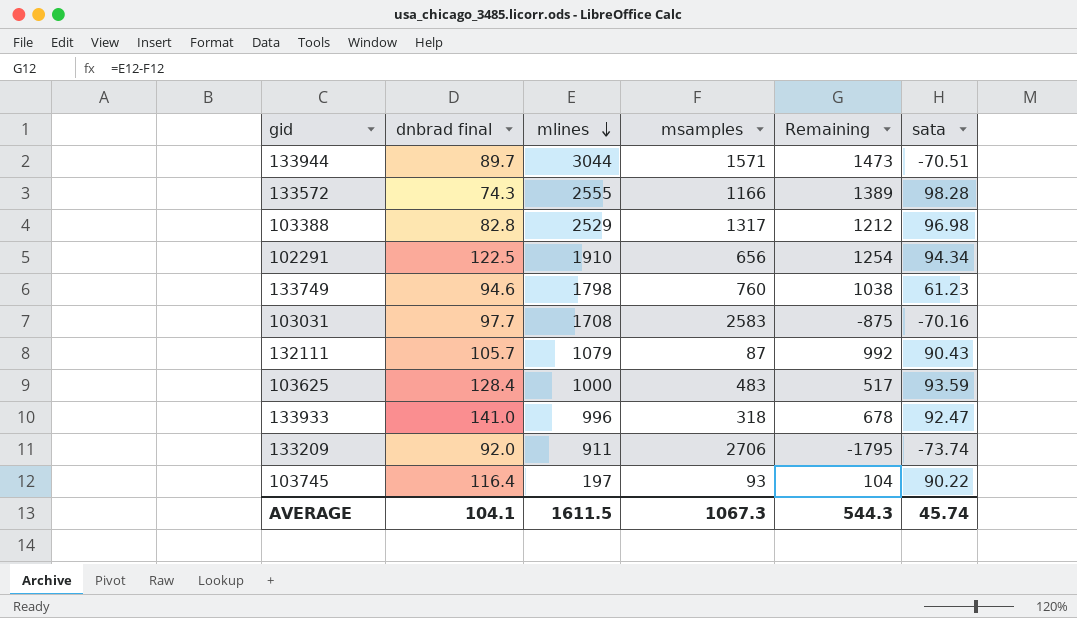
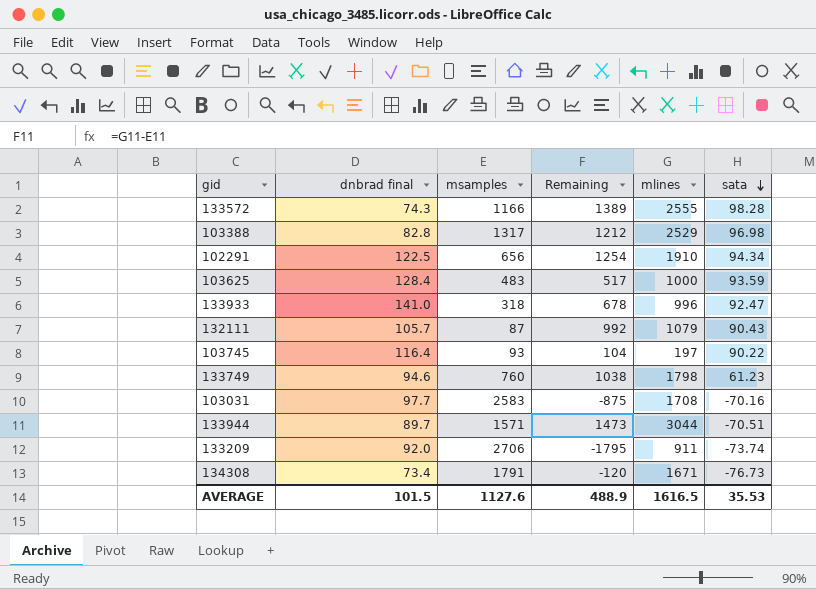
row order: mlines descending -> sata descending
column mlines | position: 3 -> 5
row 134308: none -> 73.4 | 1791 | -120 | 1671 | -76.73
AVERAGE | dnbrad final: 104.1 -> 101.5
AVERAGE | msamples: 1067.3 -> 1127.6
AVERAGE | Remaining: 544.3 -> 488.9
AVERAGE | mlines: 1611.5 -> 1616.5
AVERAGE | sata: 45.74 -> 35.53

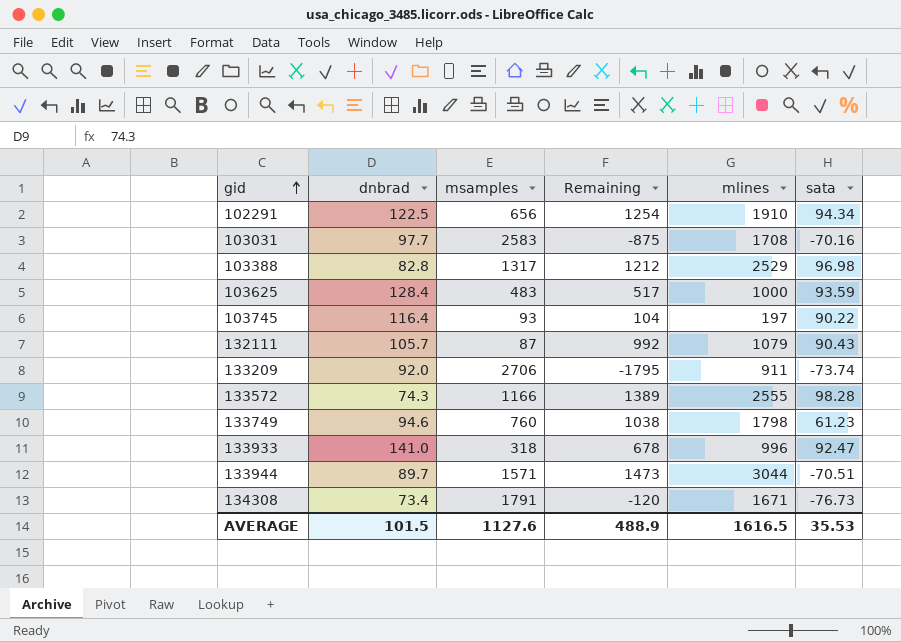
row order: sata descending -> gid ascending
column name: dnbrad final -> dnbrad

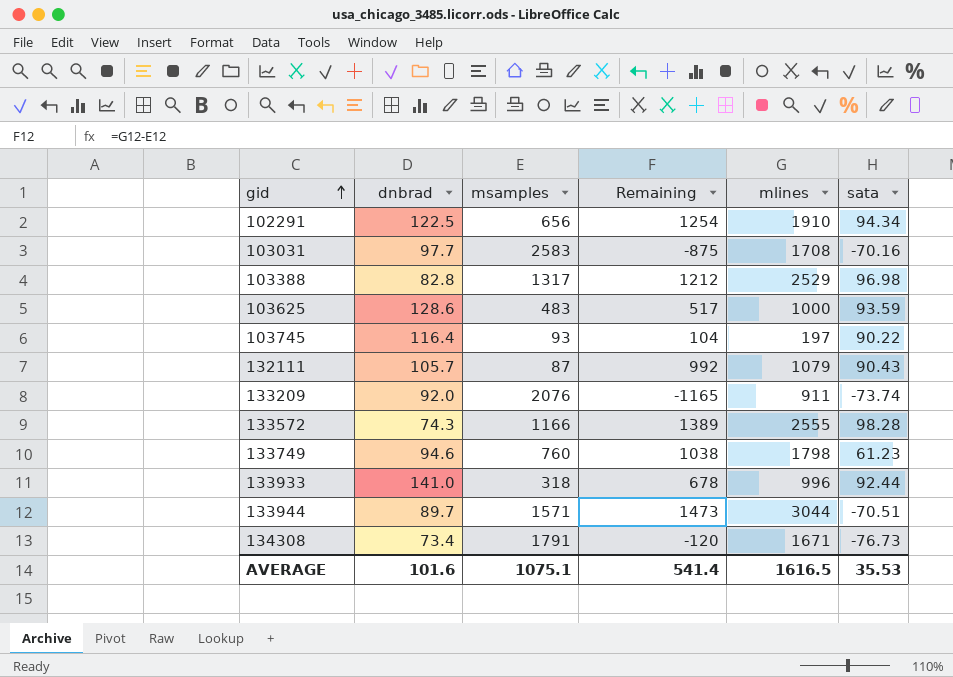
103625 | dnbrad: 128.4 -> 128.6
133209 | msamples: 2706 -> 2076
133209 | Remaining: -1795 -> -1165
133933 | sata: 92.47 -> 92.44
AVERAGE | dnbrad: 101.5 -> 101.6
AVERAGE | msamples: 1127.6 -> 1075.1
AVERAGE | Remaining: 488.9 -> 541.4

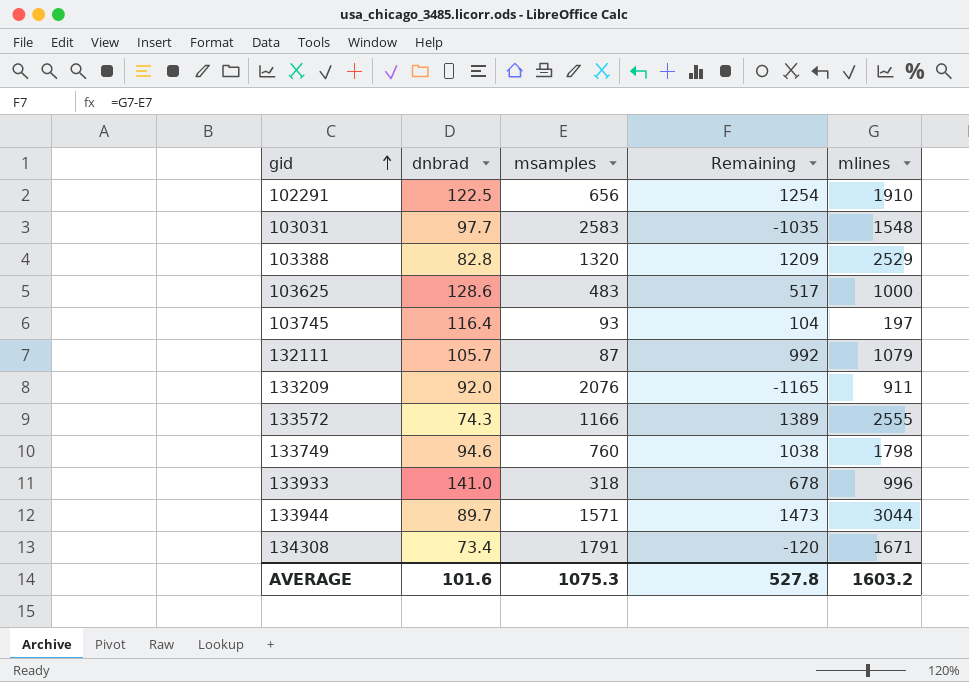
column sata | position: 6 -> none
103031 | Remaining: -875 -> -1035
103031 | mlines: 1708 -> 1548
103388 | msamples: 1317 -> 1320
103388 | Remaining: 1212 -> 1209
AVERAGE | msamples: 1075.1 -> 1075.3
AVERAGE | Remaining: 541.4 -> 527.8
AVERAGE | mlines: 1616.5 -> 1603.2

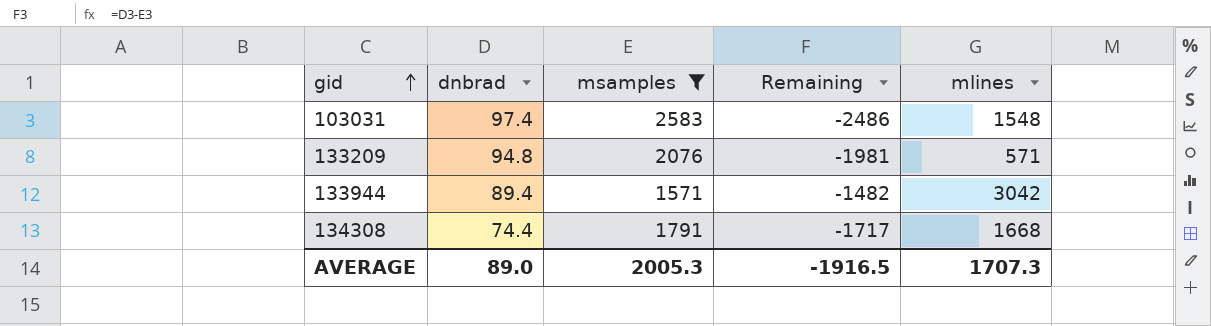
filter: none -> msamples >= 1571
column Remaining | formula: [mlines] - [msamples] -> [dnbrad] - [msamples]
103031 | dnbrad: 97.7 -> 97.4
133209 | dnbrad: 92.0 -> 94.8
133209 | mlines: 911 -> 571
133944 | dnbrad: 89.7 -> 89.4
133944 | mlines: 3044 -> 3042
134308 | dnbrad: 73.4 -> 74.4
134308 | mlines: 1671 -> 1668
AVERAGE | dnbrad: 101.6 -> 89.0
AVERAGE | msamples: 1075.3 -> 2005.3
AVERAGE | Remaining: 527.8 -> -1916.5
AVERAGE | mlines: 1603.2 -> 1707.3

